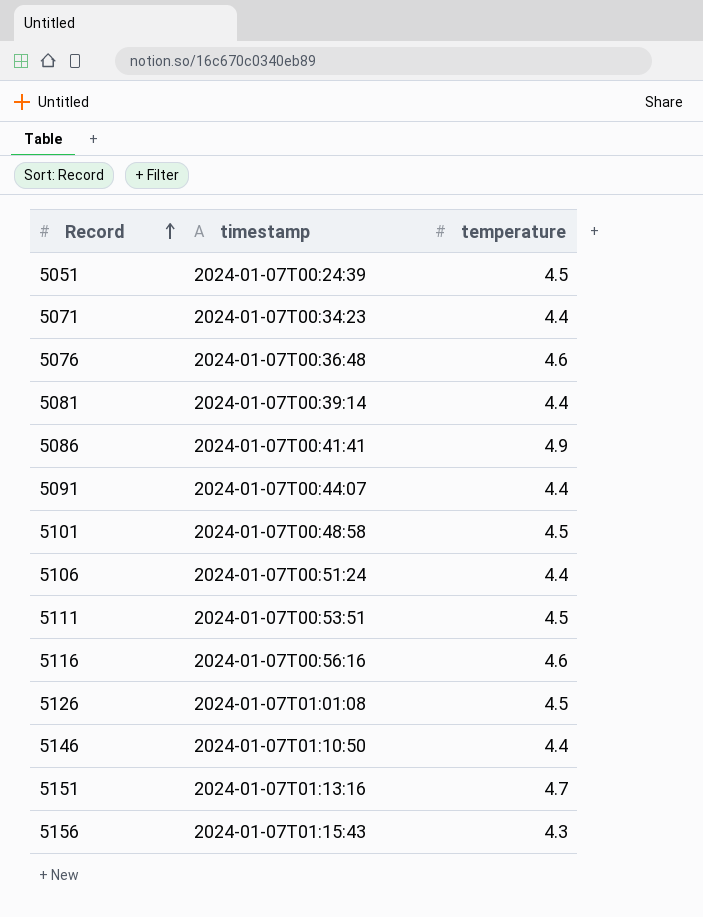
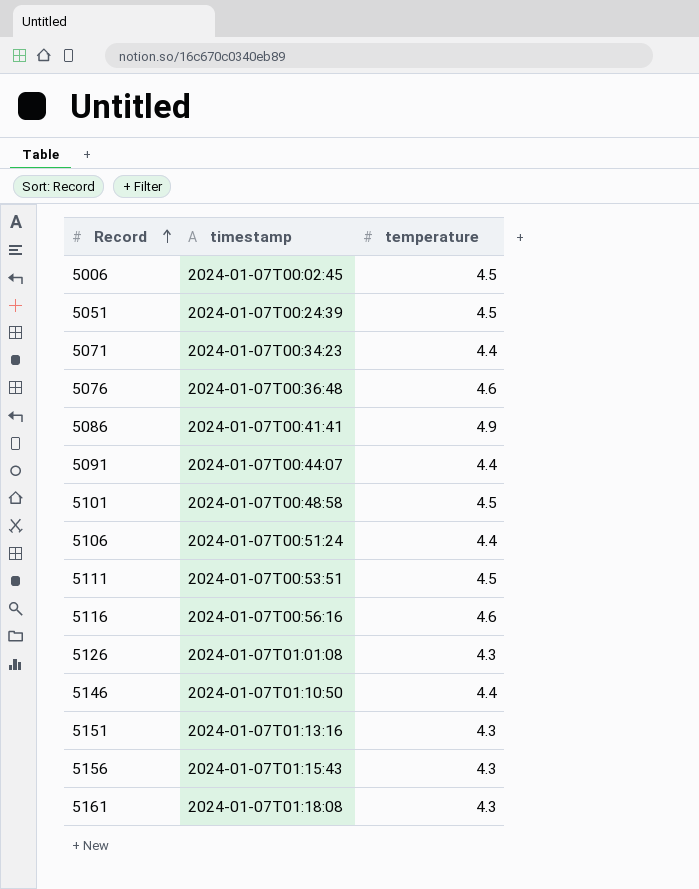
row 5081: 2024-01-07T00:39:14 | 4.4 -> none
row 5006: none -> 2024-01-07T00:02:45 | 4.5
5126 | temperature: 4.5 -> 4.3
5151 | temperature: 4.7 -> 4.3
row 5161: none -> 2024-01-07T01:18:08 | 4.3

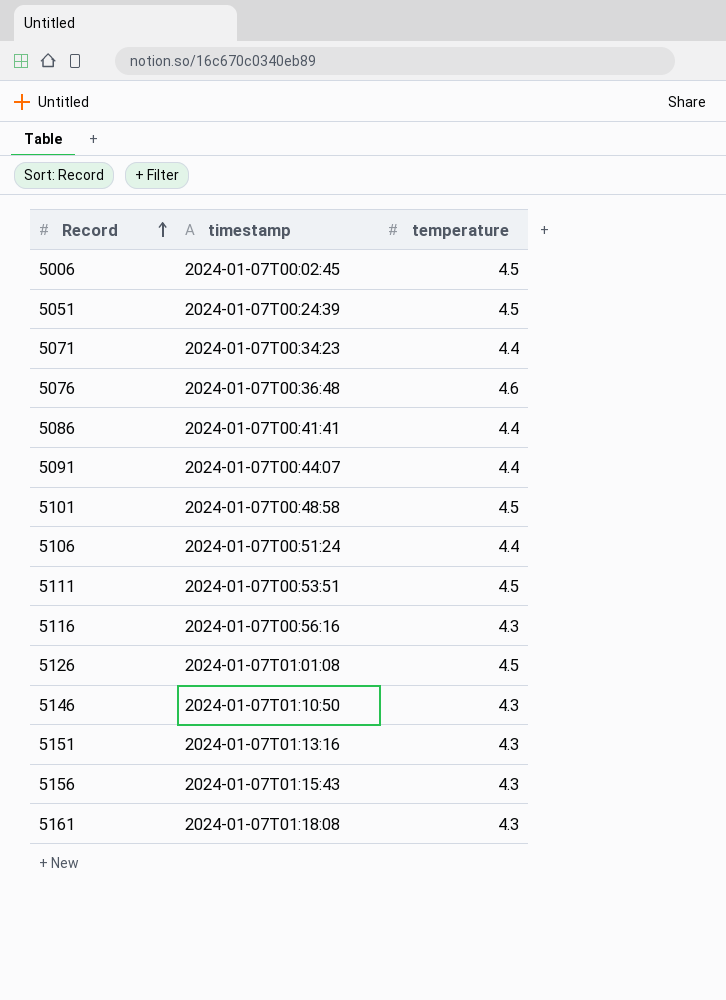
5086 | temperature: 4.9 -> 4.4
5116 | temperature: 4.6 -> 4.3
5126 | temperature: 4.3 -> 4.5
5146 | temperature: 4.4 -> 4.3

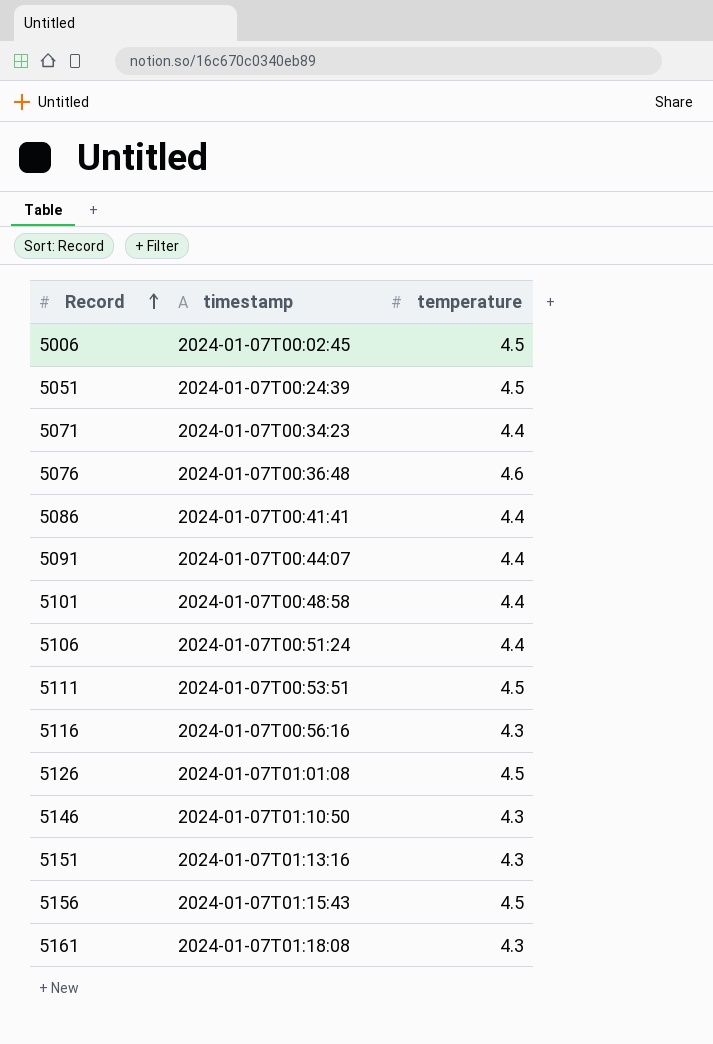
5101 | temperature: 4.5 -> 4.4
5156 | temperature: 4.3 -> 4.5

